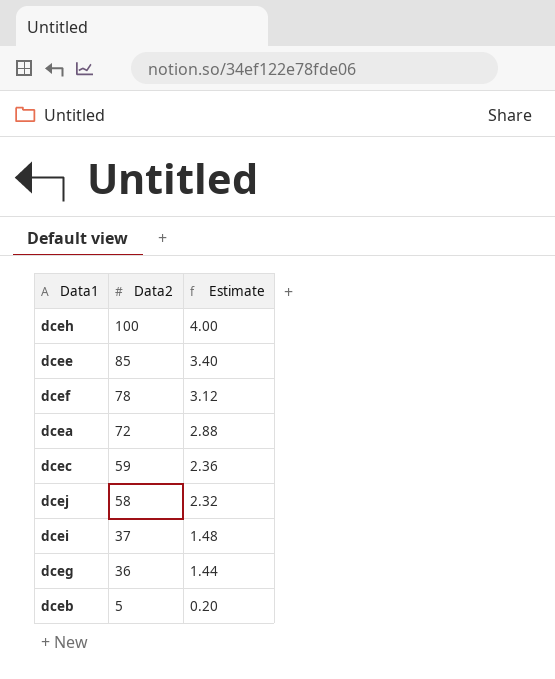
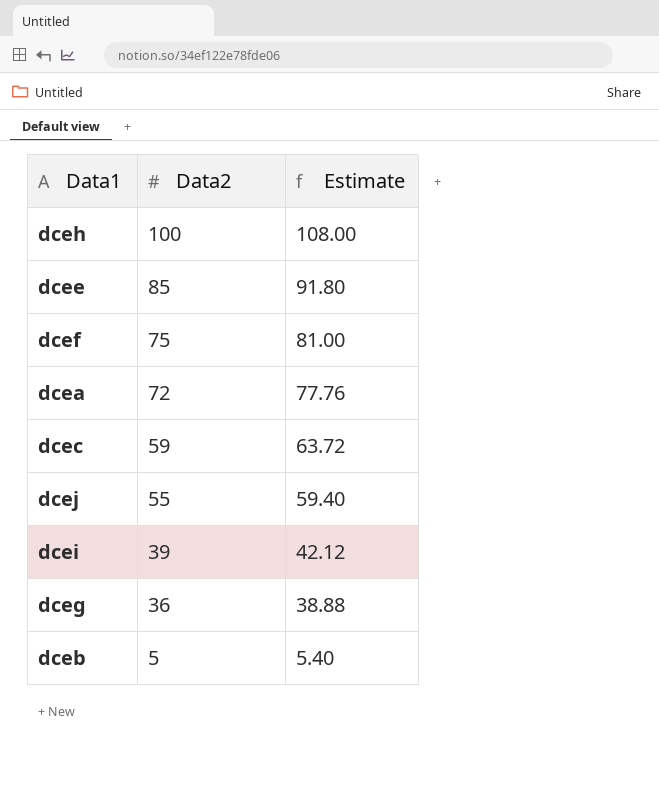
column Estimate | formula: [Data2] * 0.04 -> [Data2] * 1.08
dcef | Data2: 78 -> 75
dcej | Data2: 58 -> 55
dcei | Data2: 37 -> 39

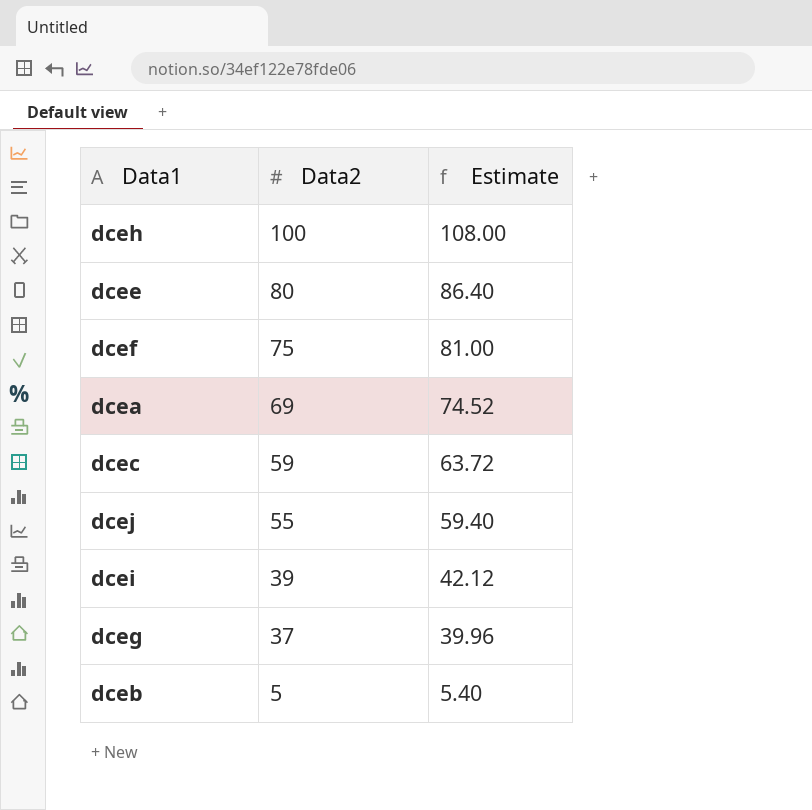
dcee | Data2: 85 -> 80
dcee | Estimate: 91.80 -> 86.40
dcea | Data2: 72 -> 69
dcea | Estimate: 77.76 -> 74.52
dceg | Data2: 36 -> 37
dceg | Estimate: 38.88 -> 39.96

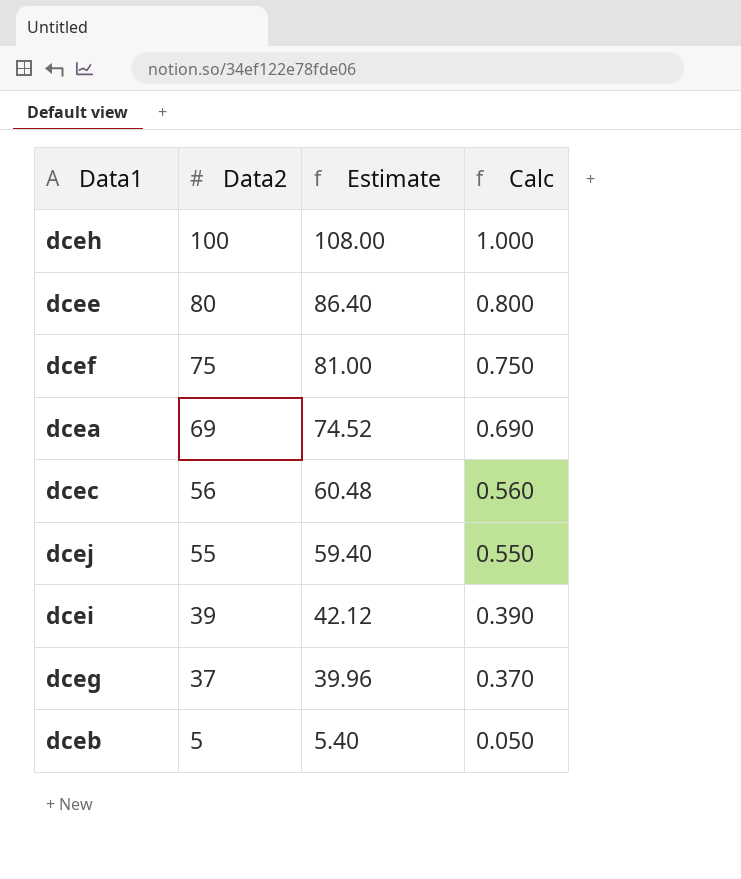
column Calc | formula: none -> [Data2] * 0.01
dcec | Data2: 59 -> 56
dcec | Estimate: 63.72 -> 60.48

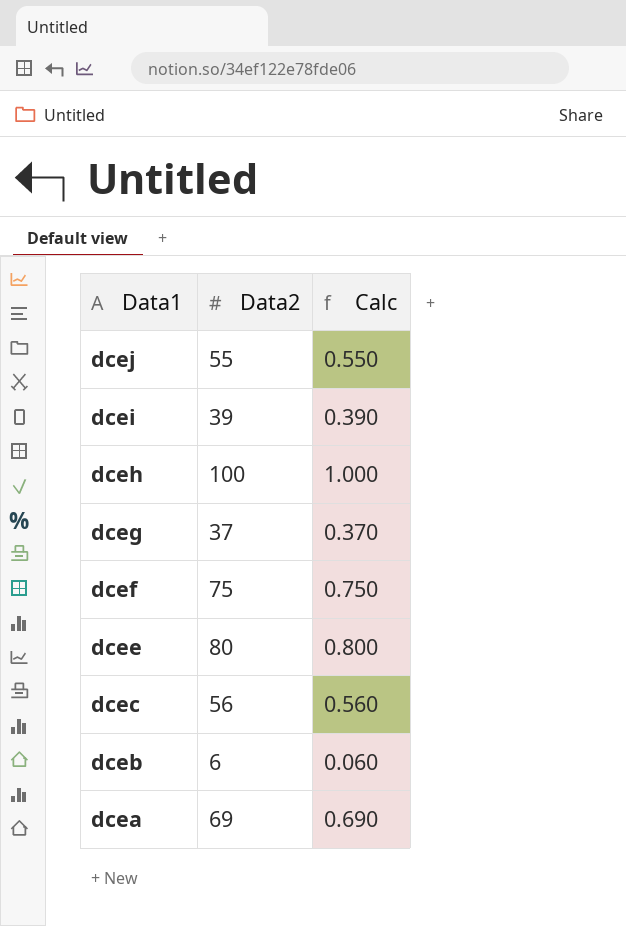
row order: Data2 descending -> Data1 descending
column Estimate | formula: [Data2] * 1.08 -> none
dceb | Data2: 5 -> 6
dceb | Calc: 0.050 -> 0.060

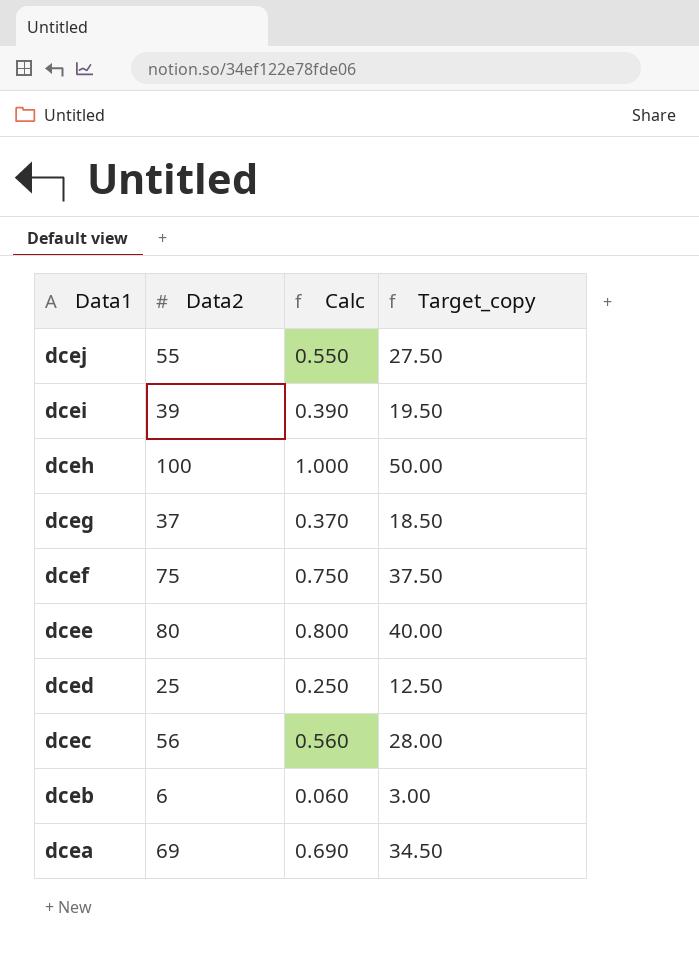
column Target_copy | formula: none -> [Data2] * 0.5
row dced: none -> 25 | 0.250 | 12.50

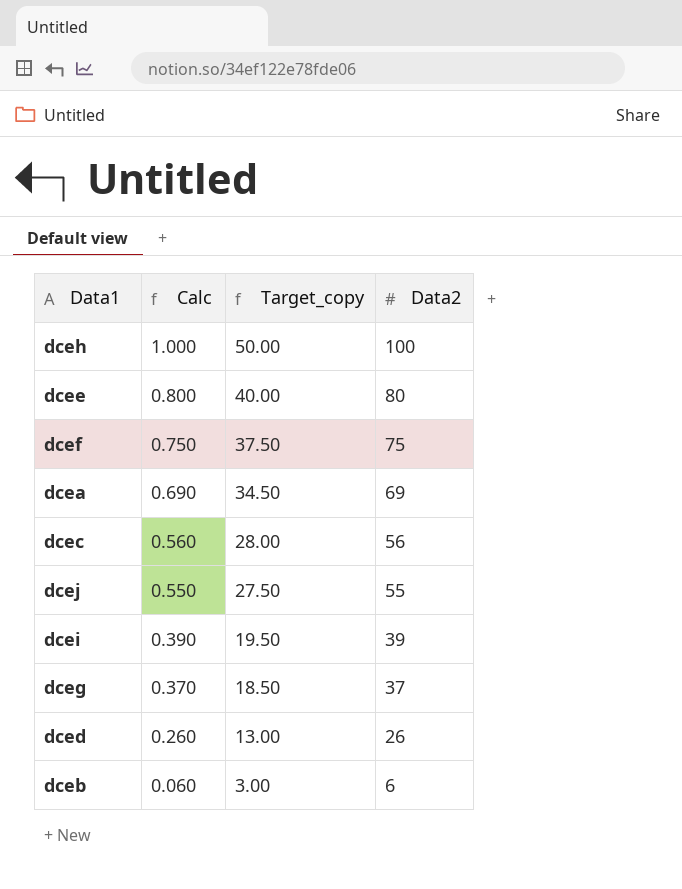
row order: Data1 descending -> Calc descending
column Data2 | position: 2 -> 4
dced | Calc: 0.250 -> 0.260
dced | Target_copy: 12.50 -> 13.00
dced | Data2: 25 -> 26

